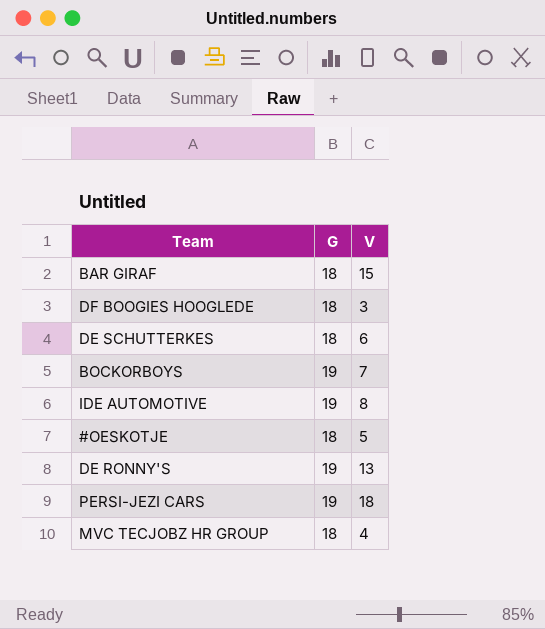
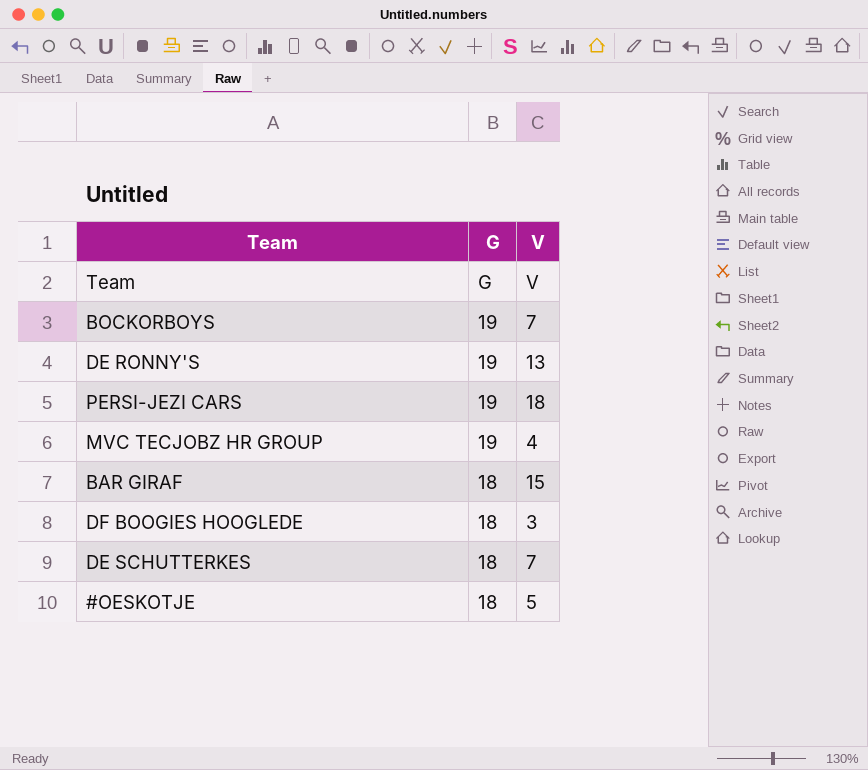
row order: none -> G descending
row IDE AUTOMOTIVE: 19 | 8 -> none
row Team: none -> G | V
MVC TECJOBZ HR GROUP | G: 18 -> 19
DE SCHUTTERKES | V: 6 -> 7

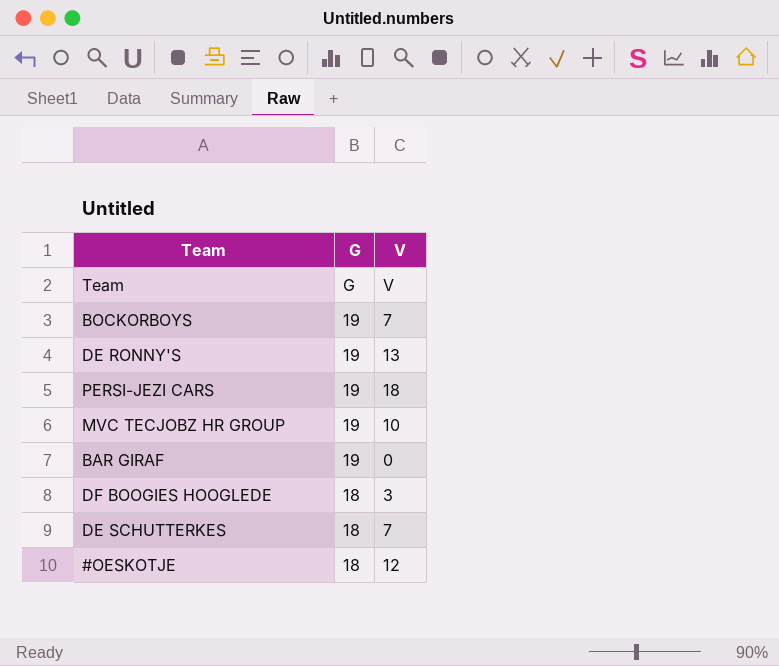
MVC TECJOBZ HR GROUP | V: 4 -> 10
BAR GIRAF | G: 18 -> 19
BAR GIRAF | V: 15 -> 0
#OESKOTJE | V: 5 -> 12

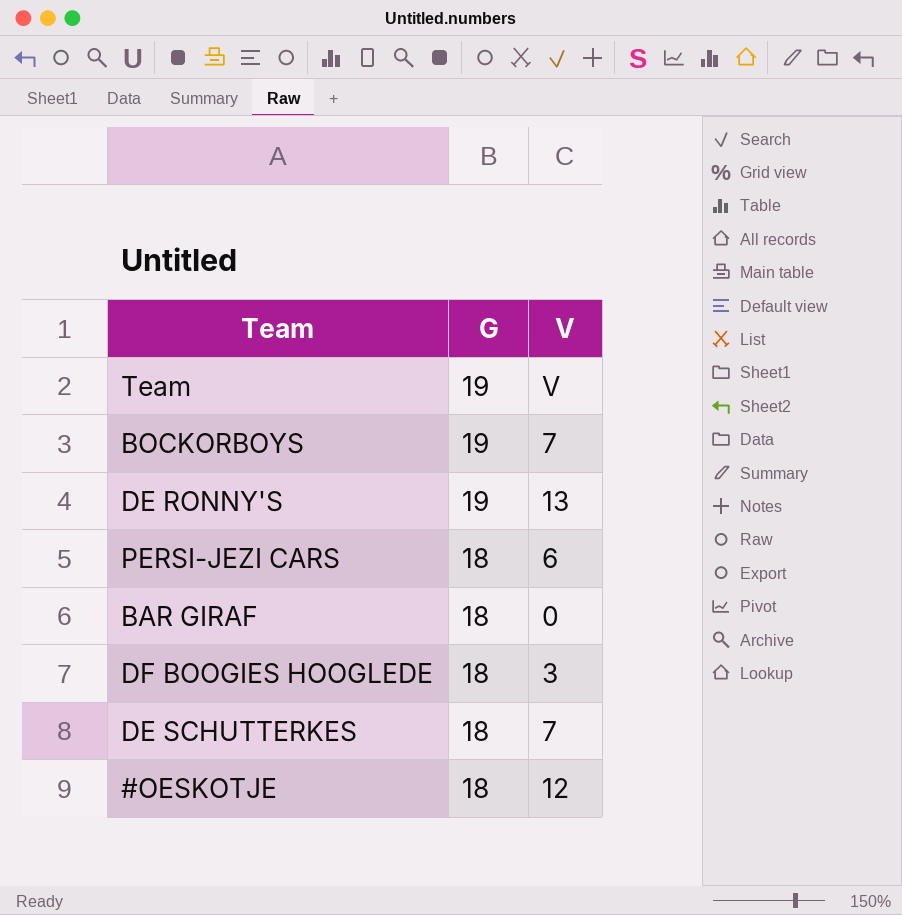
row MVC TECJOBZ HR GROUP: 19 | 10 -> none
Team | G: G -> 19
PERSI-JEZI CARS | G: 19 -> 18
PERSI-JEZI CARS | V: 18 -> 6
BAR GIRAF | G: 19 -> 18

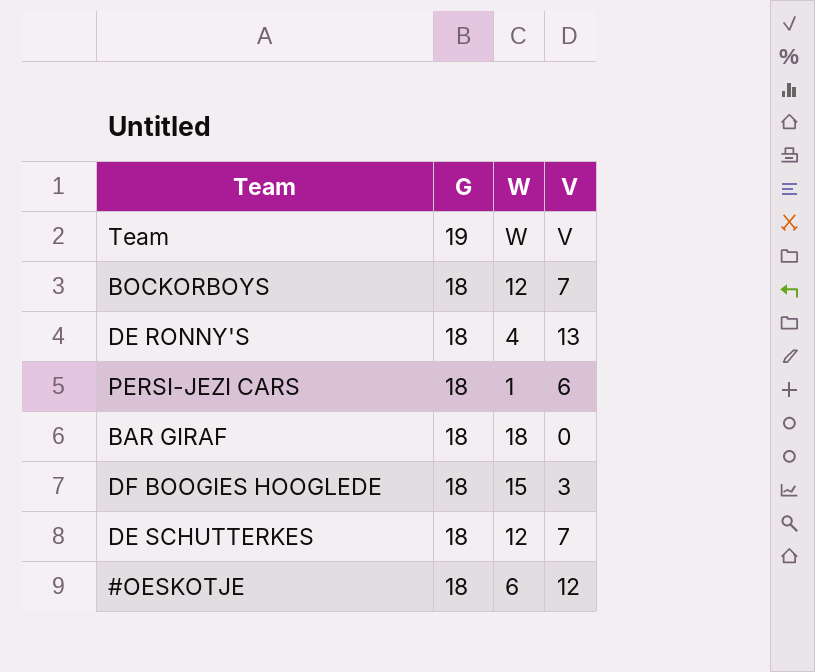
column W | position: none -> 3
BOCKORBOYS | G: 19 -> 18
DE RONNY'S | G: 19 -> 18

